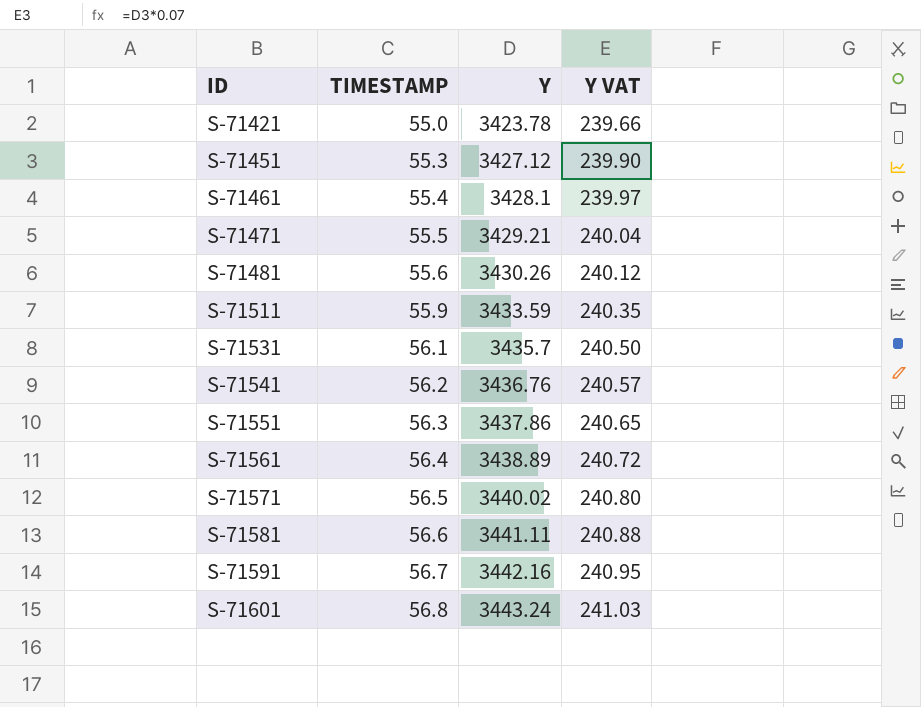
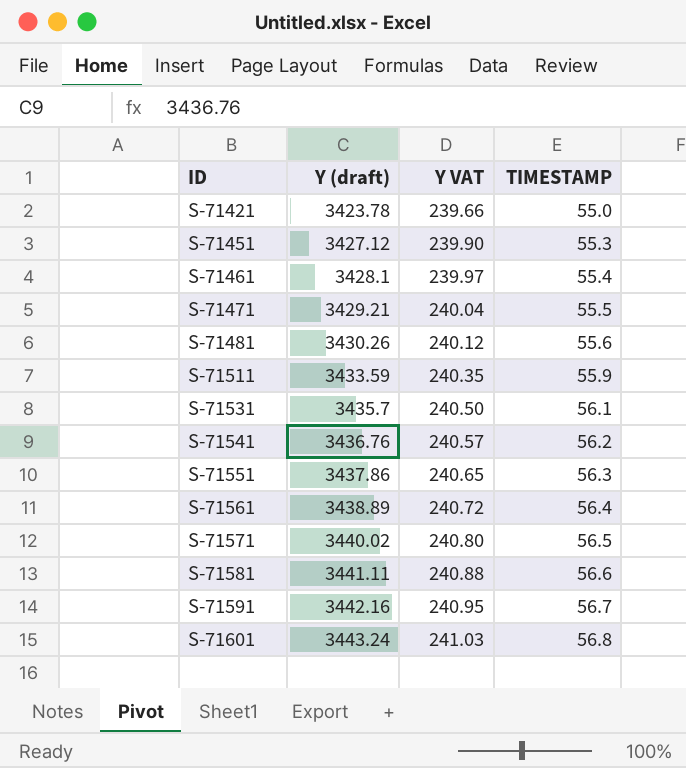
column name: Y -> Y (draft)
column TIMESTAMP | position: 2 -> 4

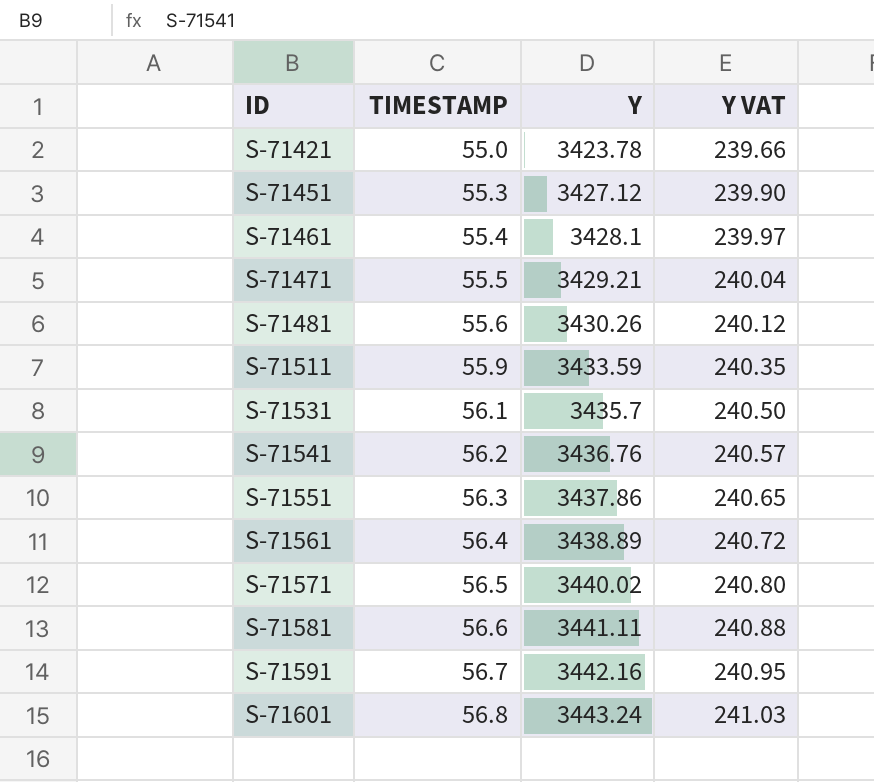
column TIMESTAMP | position: 4 -> 2
column name: Y (draft) -> Y

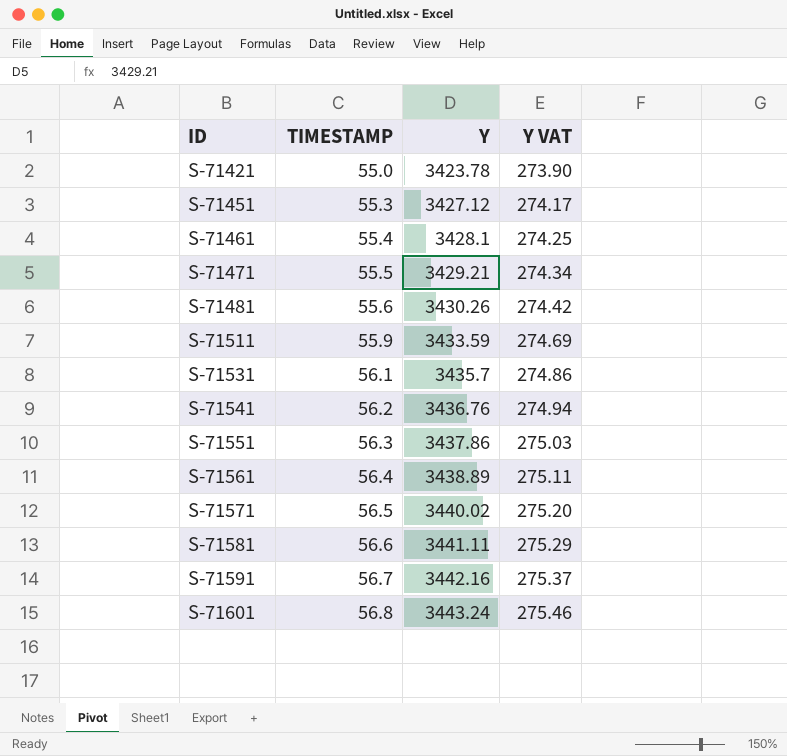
column Y VAT | formula: [Y] * 0.07 -> [Y] * 0.08

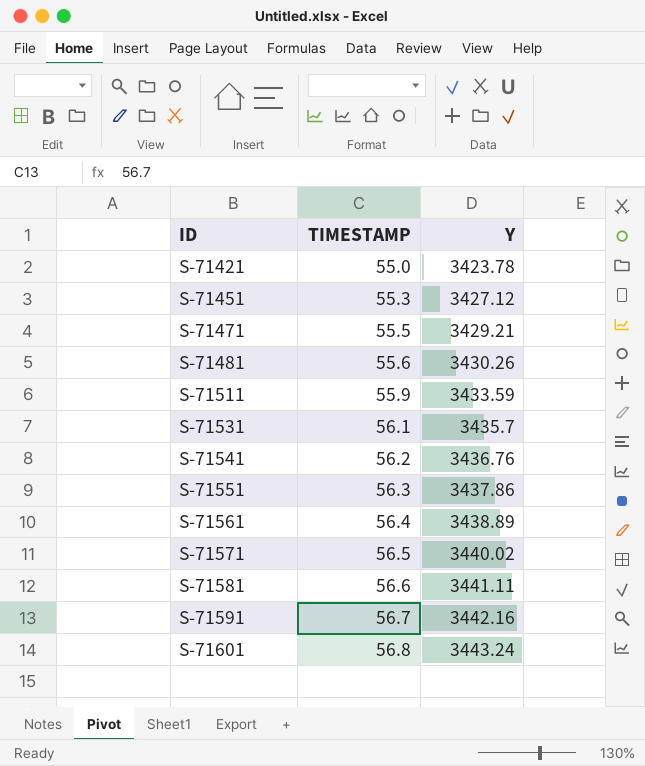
column Y VAT | formula: [Y] * 0.08 -> none
row S-71461: 55.4 | 3428.1 | 274.25 -> none

